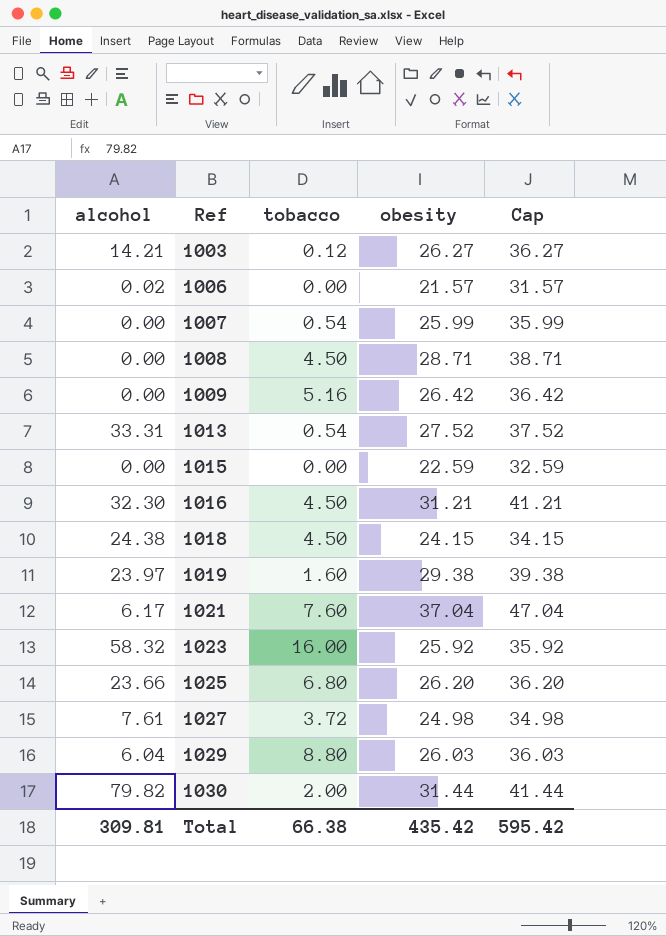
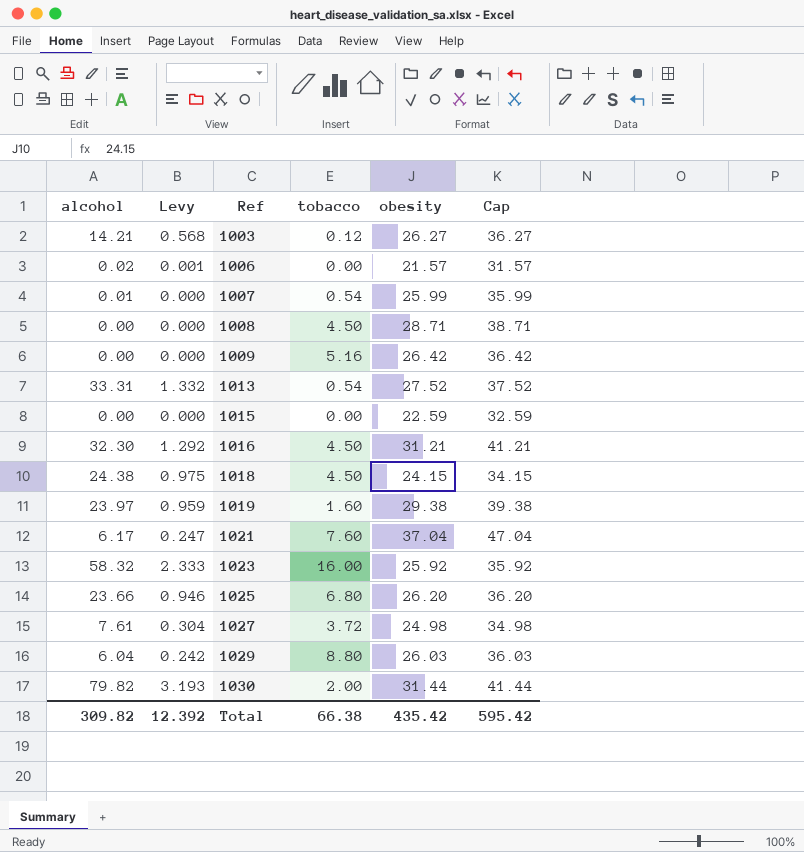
column Levy | formula: none -> [alcohol] * 0.04
1007 | alcohol: 0.00 -> 0.01
Total | alcohol: 309.81 -> 309.82

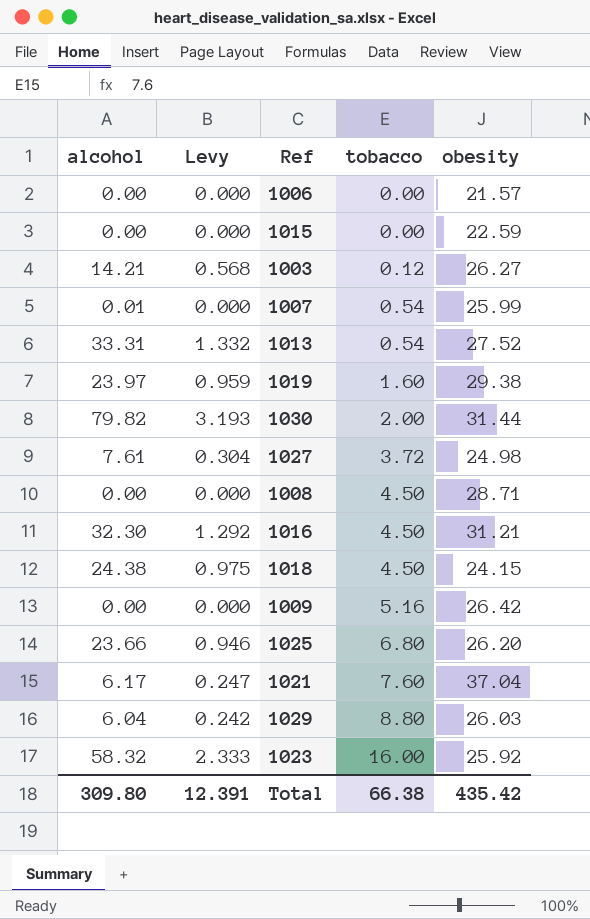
row order: Ref ascending -> tobacco ascending
column Cap | formula: [obesity] + 10 -> none
1006 | alcohol: 0.02 -> 0.00
1006 | Levy: 0.001 -> 0.000
Total | alcohol: 309.82 -> 309.80
Total | Levy: 12.392 -> 12.391

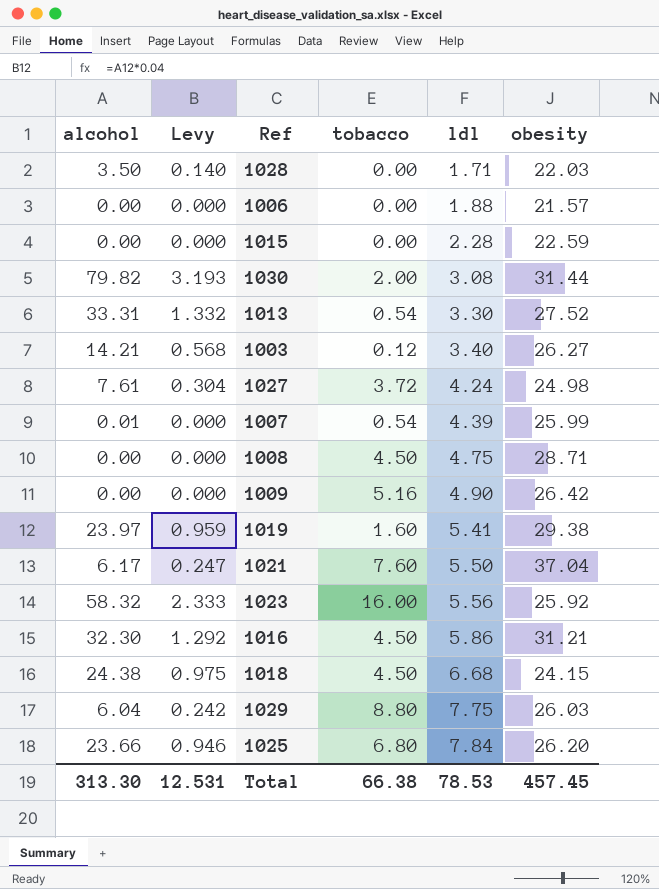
row order: tobacco ascending -> ldl ascending
column ldl | position: none -> 5
row 1028: none -> 3.50 | 0.140 | 0.00 | 1.71 | 22.03
Total | alcohol: 309.80 -> 313.30
Total | Levy: 12.391 -> 12.531
Total | obesity: 435.42 -> 457.45

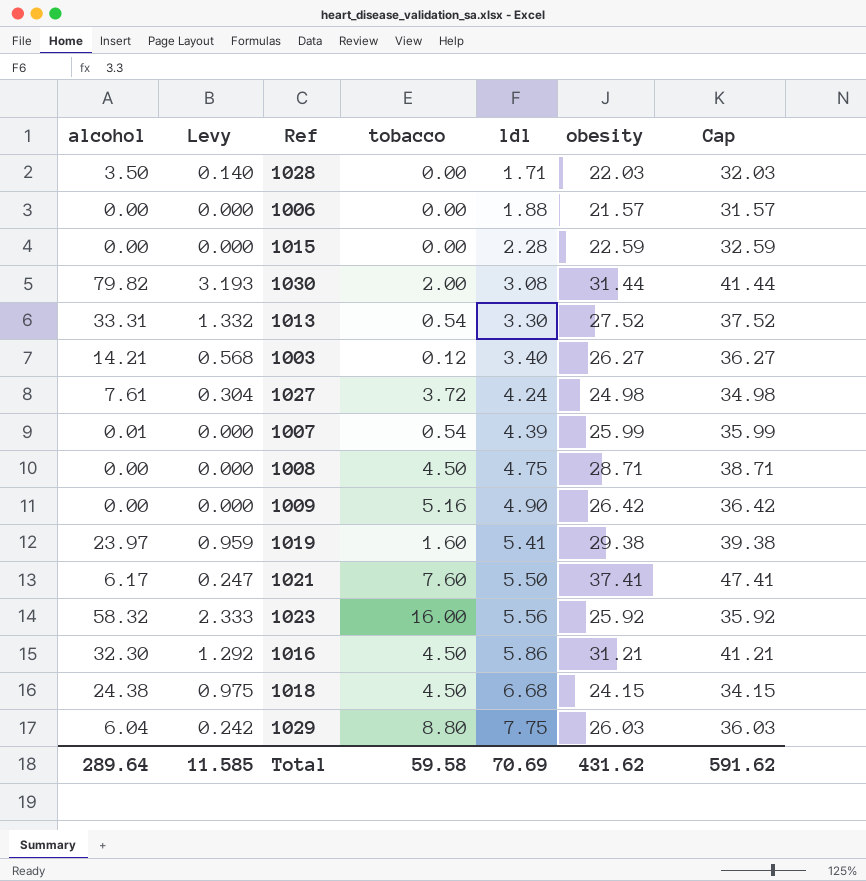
column Cap | formula: none -> [obesity] + 10
row 1025: 23.66 | 0.946 | 6.80 | 7.84 | 26.20 -> none
1021 | obesity: 37.04 -> 37.41
Total | alcohol: 313.30 -> 289.64
Total | Levy: 12.531 -> 11.585
Total | tobacco: 66.38 -> 59.58
Total | ldl: 78.53 -> 70.69
Total | obesity: 457.45 -> 431.62

